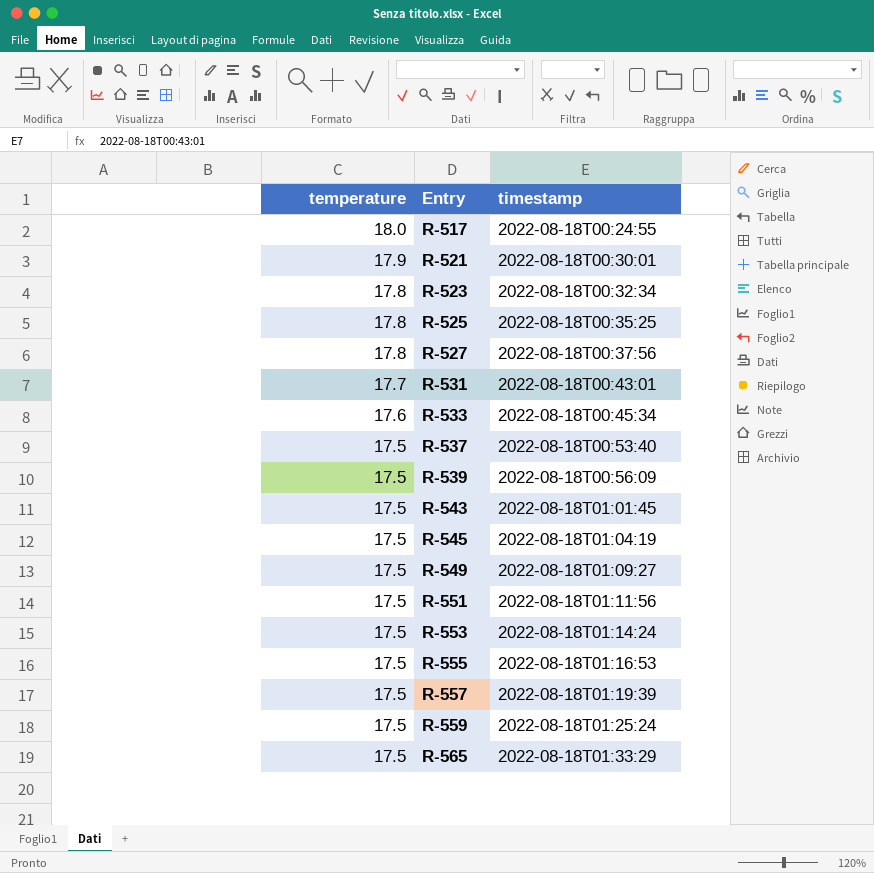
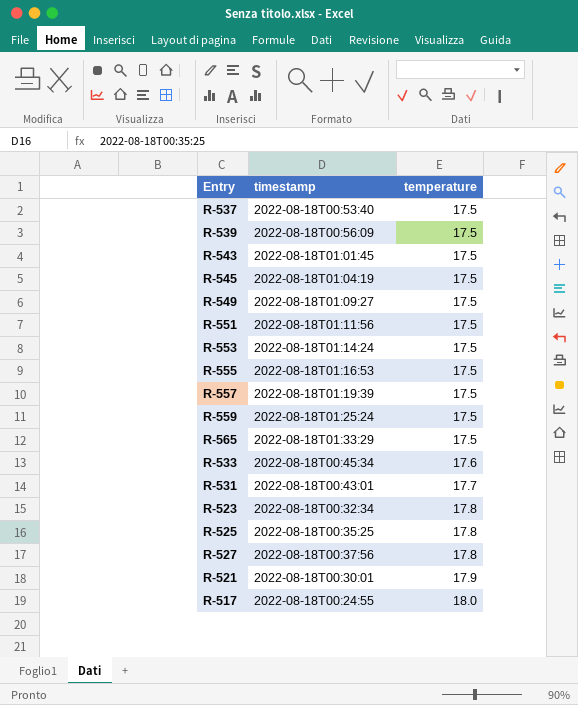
row order: temperature descending -> temperature ascending
column temperature | position: 1 -> 3

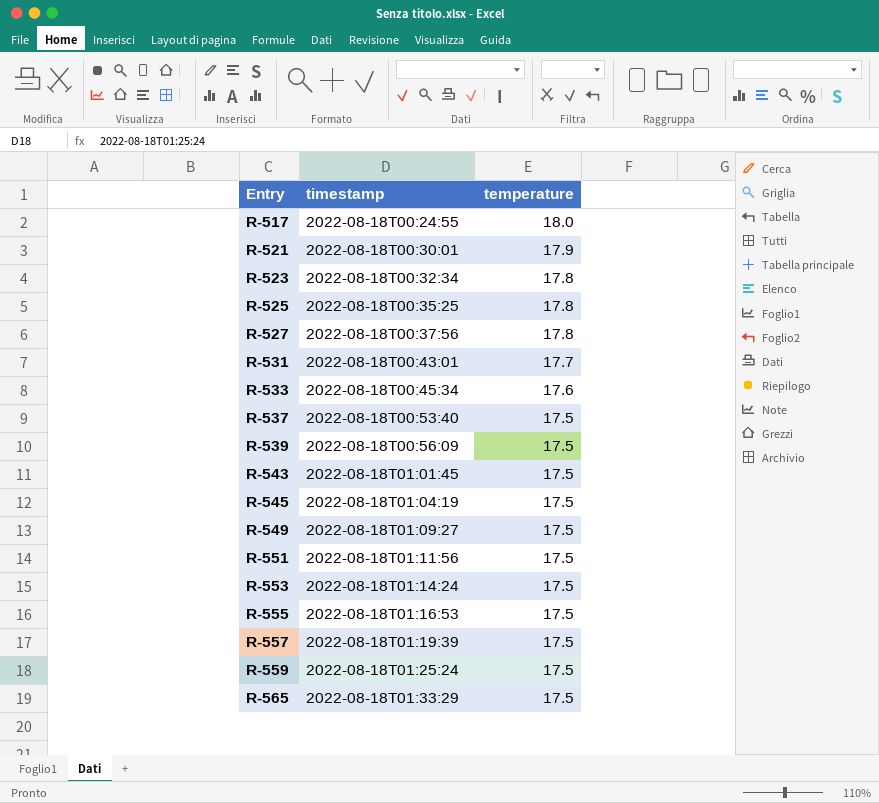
row order: temperature ascending -> Entry ascending

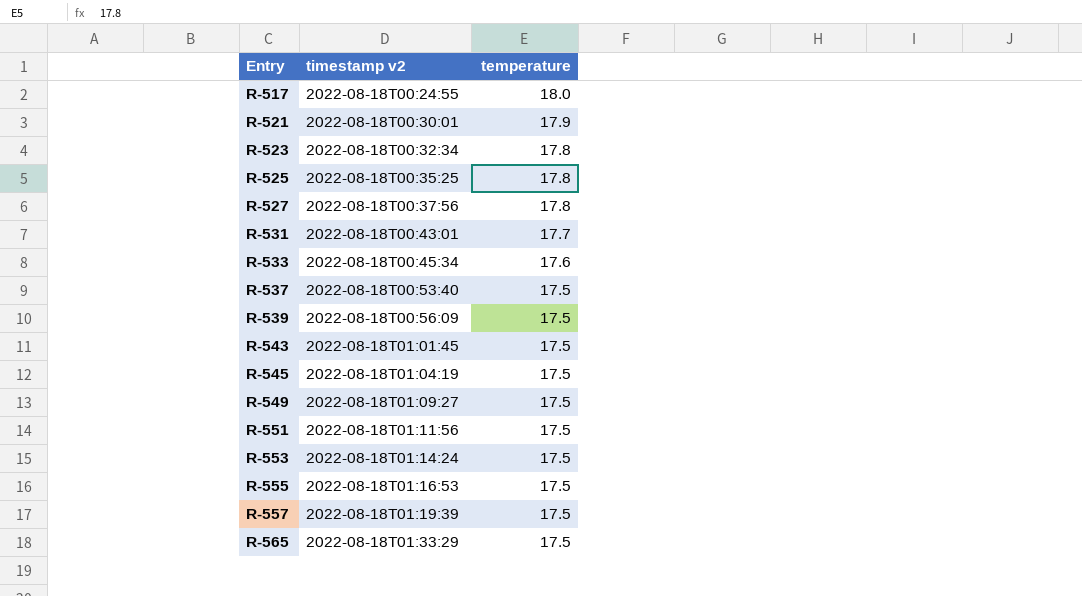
column name: timestamp -> timestamp v2
row R-559: 2022-08-18T01:25:24 | 17.5 -> none

